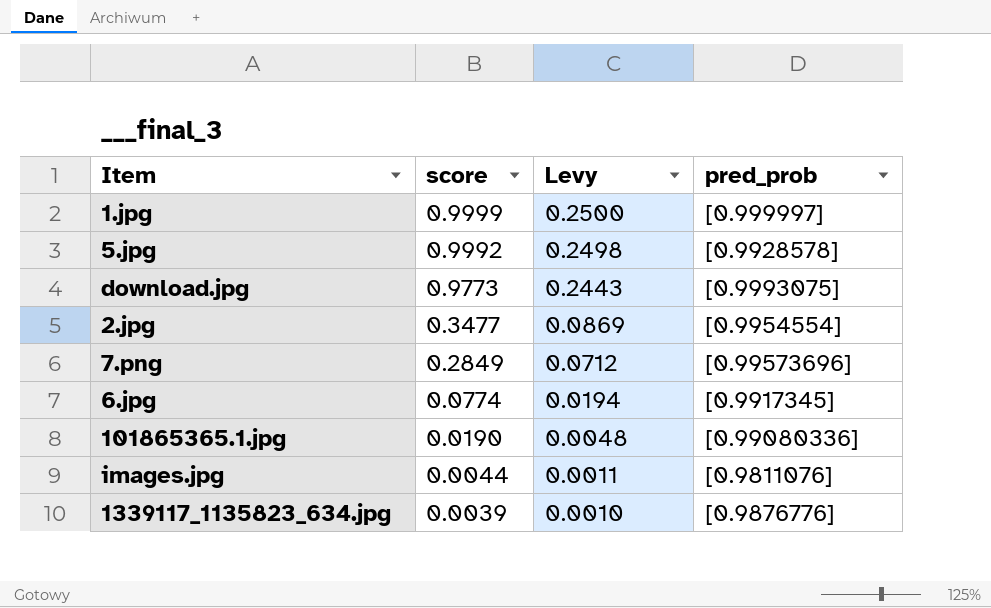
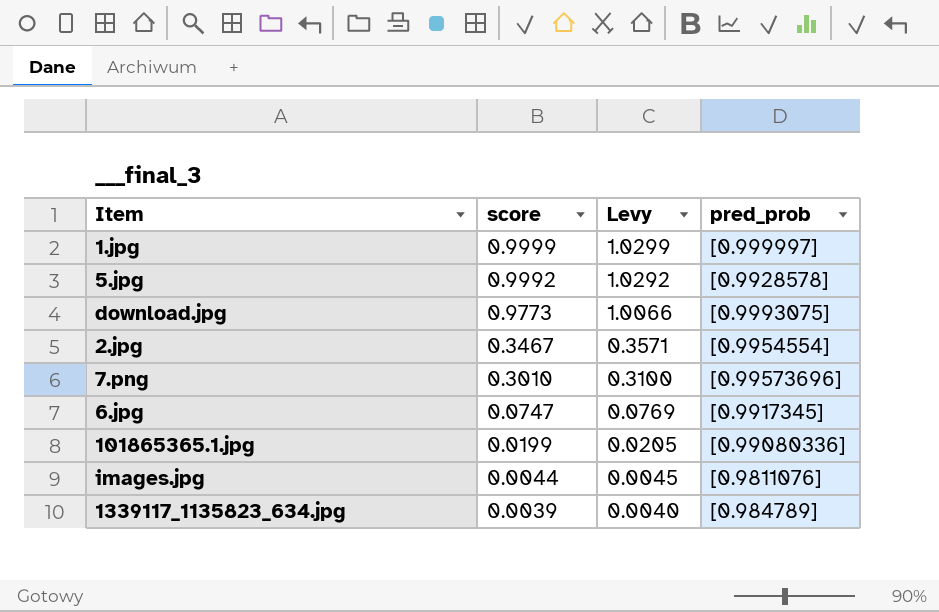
column Levy | formula: [score] * 0.25 -> [score] * 1.03
2.jpg | score: 0.3477 -> 0.3467
7.png | score: 0.2849 -> 0.3010
6.jpg | score: 0.0774 -> 0.0747
101865365.1.jpg | score: 0.0190 -> 0.0199
1339117_1135823_634.jpg | pred_prob: [0.9876776] -> [0.984789]

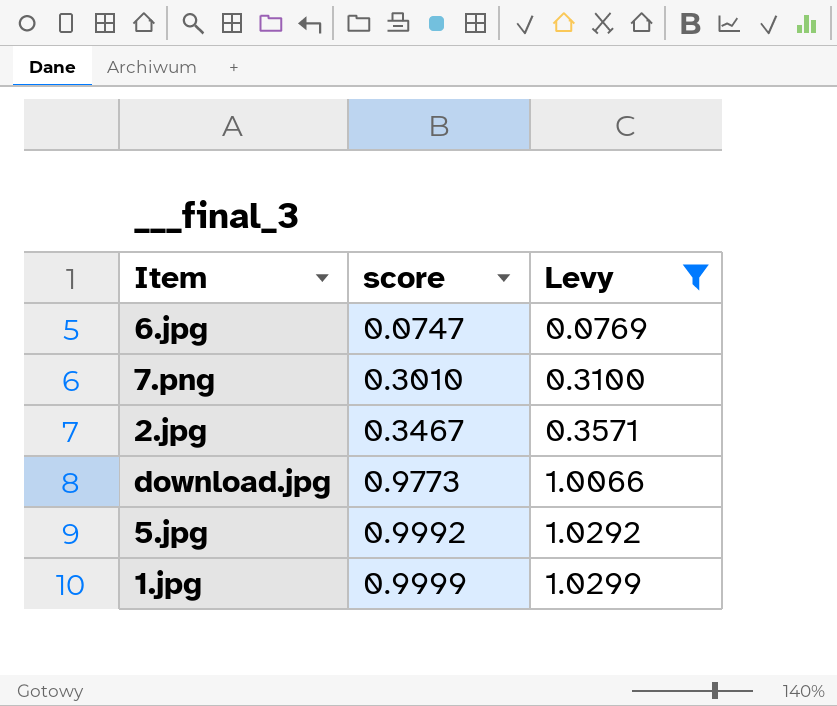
filter: none -> Levy >= 0.0769
row order: score descending -> score ascending
column pred_prob | position: 4 -> none

